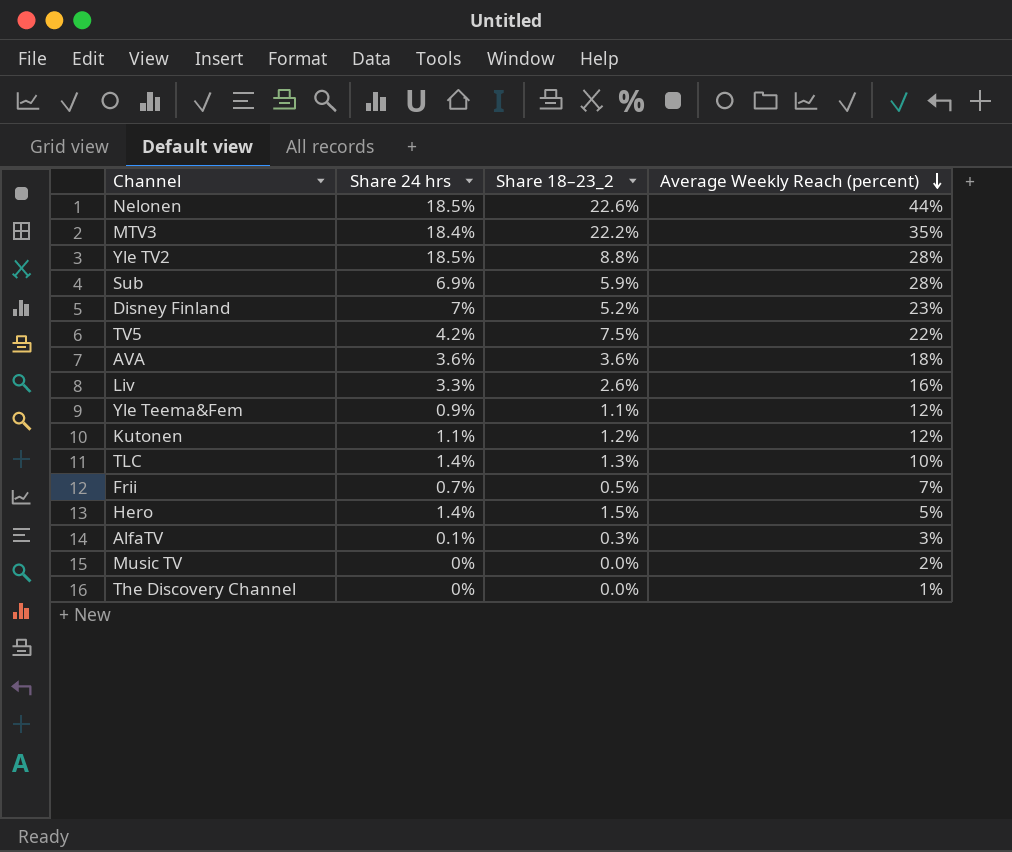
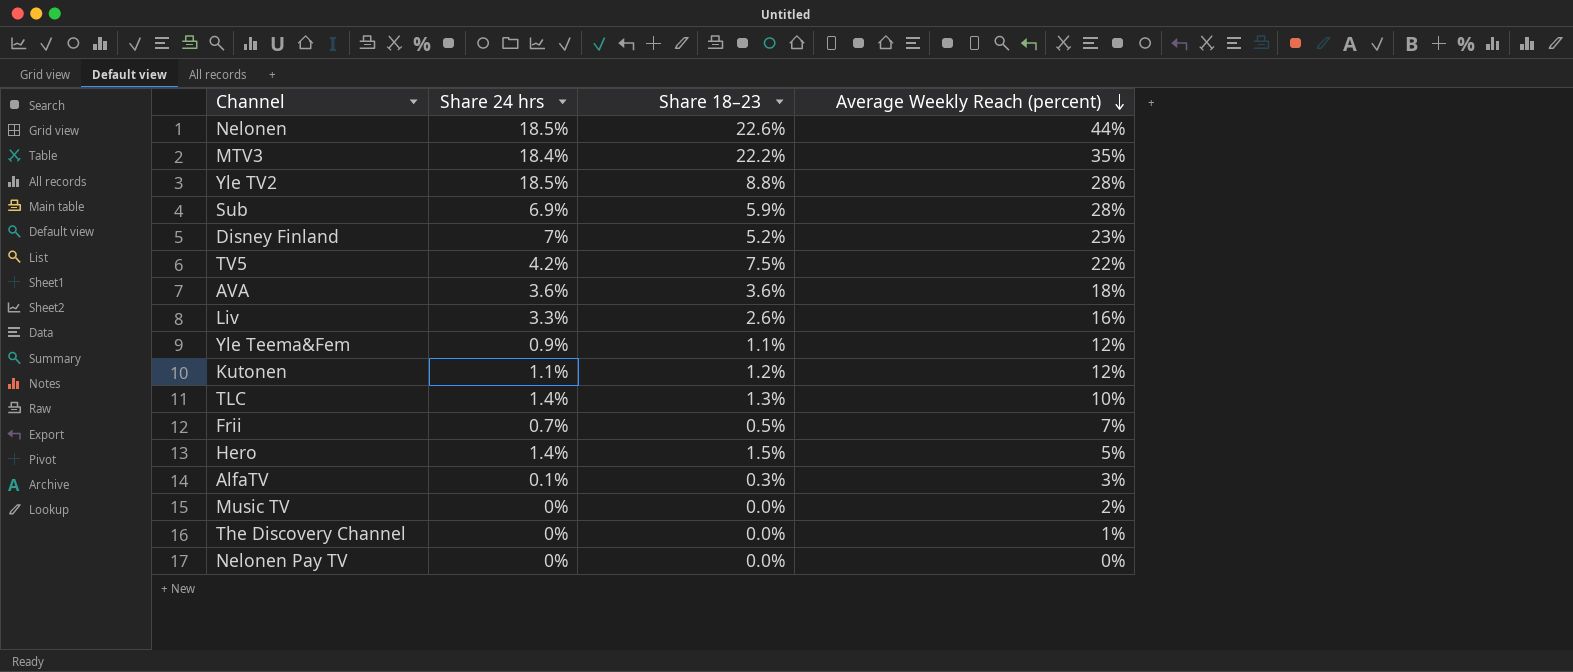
column name: Share 18–23_2 -> Share 18–23
row Nelonen Pay TV: none -> 0% | 0.0% | 0%

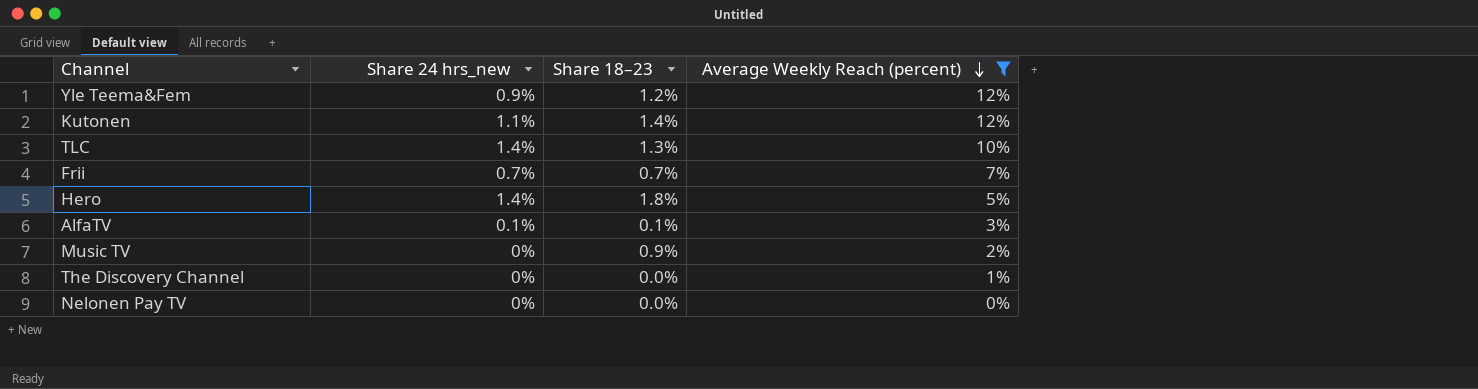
filter: none -> Average Weekly Reach (percent) <= 12%
column name: Share 24 hrs -> Share 24 hrs_new
Yle Teema&Fem | Share 18–23: 1.1% -> 1.2%
Kutonen | Share 18–23: 1.2% -> 1.4%
Frii | Share 18–23: 0.5% -> 0.7%
Hero | Share 18–23: 1.5% -> 1.8%
AlfaTV | Share 18–23: 0.3% -> 0.1%
Music TV | Share 18–23: 0.0% -> 0.9%

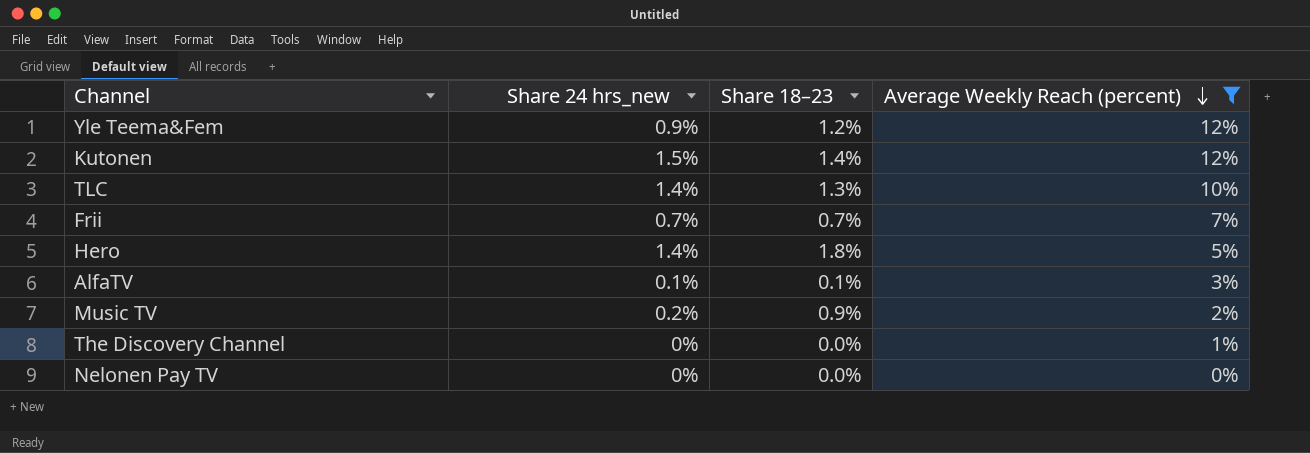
Kutonen | Share 24 hrs_new: 1.1% -> 1.5%
Music TV | Share 24 hrs_new: 0% -> 0.2%

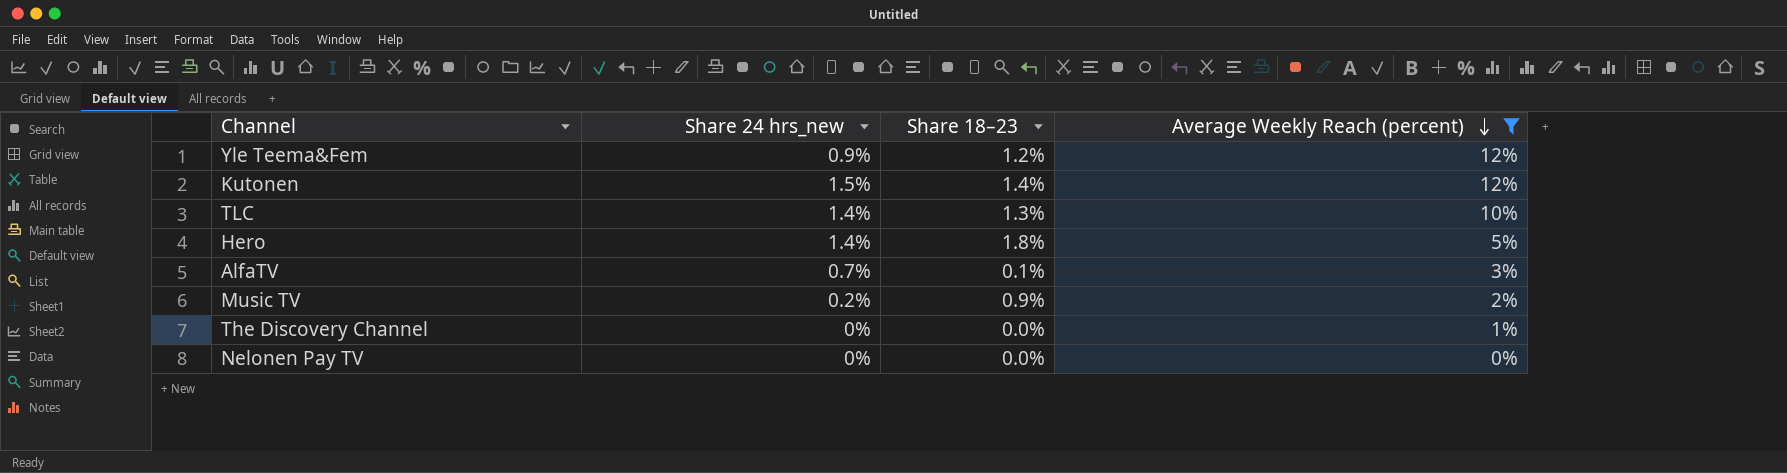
row Frii: 0.7% | 0.7% | 7% -> none
AlfaTV | Share 24 hrs_new: 0.1% -> 0.7%

